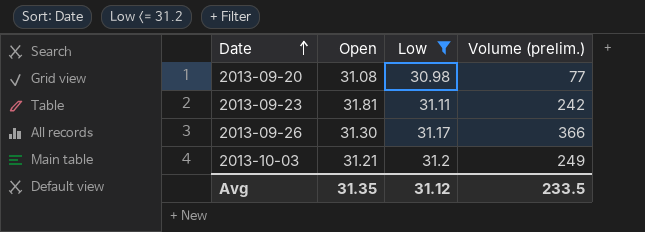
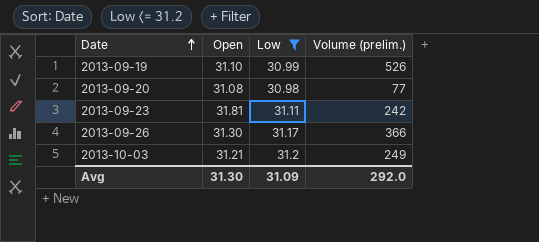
row 2013-09-19: none -> 31.10 | 30.99 | 526
Avg | Open: 31.35 -> 31.30
Avg | Low: 31.12 -> 31.09
Avg | Volume (prelim.): 233.5 -> 292.0

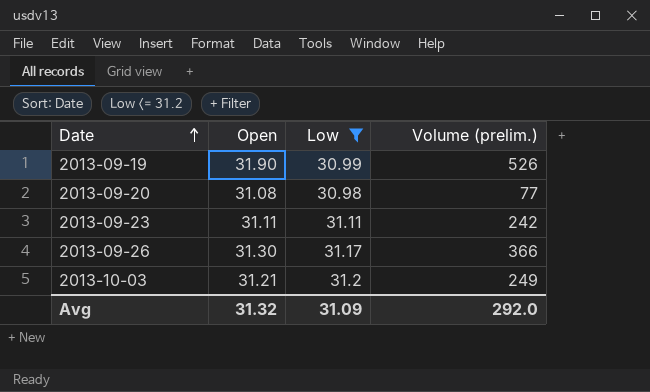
2013-09-19 | Open: 31.10 -> 31.90
2013-09-23 | Open: 31.81 -> 31.11
Avg | Open: 31.30 -> 31.32

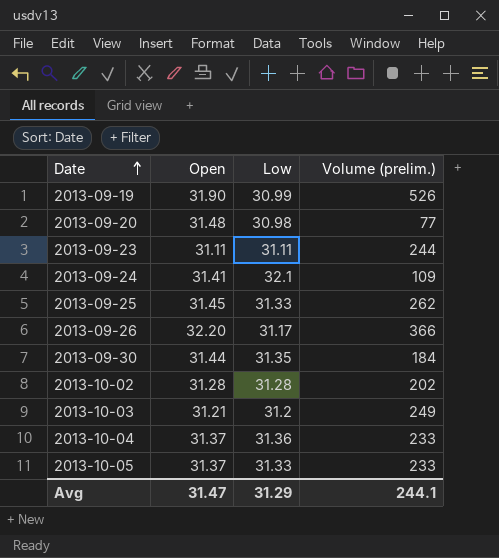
filter: Low <= 31.2 -> none
2013-09-20 | Open: 31.08 -> 31.48
2013-09-23 | Volume (prelim.): 242 -> 244
2013-09-26 | Open: 31.30 -> 32.20
Avg | Open: 31.32 -> 31.47
Avg | Low: 31.09 -> 31.29
Avg | Volume (prelim.): 292.0 -> 244.1

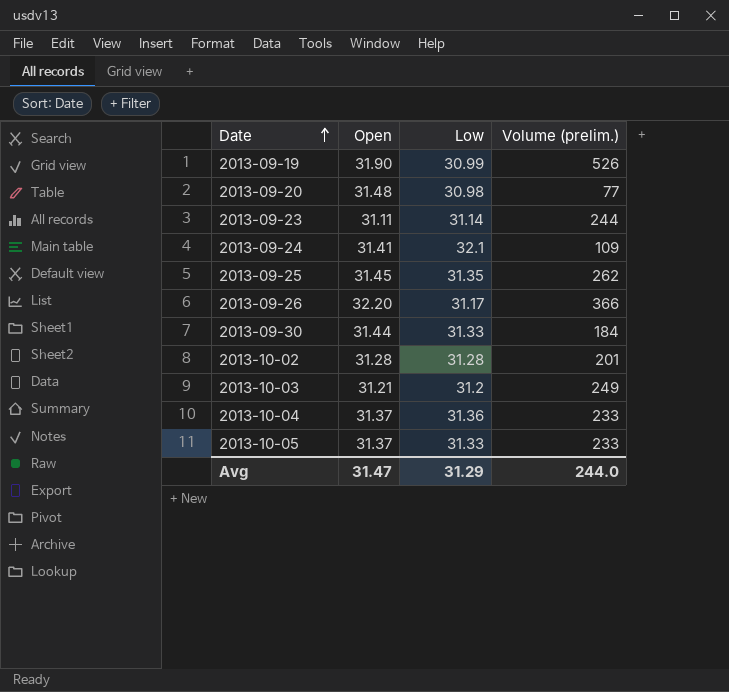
2013-09-23 | Low: 31.11 -> 31.14
2013-09-25 | Low: 31.33 -> 31.35
2013-09-30 | Low: 31.35 -> 31.33
2013-10-02 | Volume (prelim.): 202 -> 201
Avg | Volume (prelim.): 244.1 -> 244.0

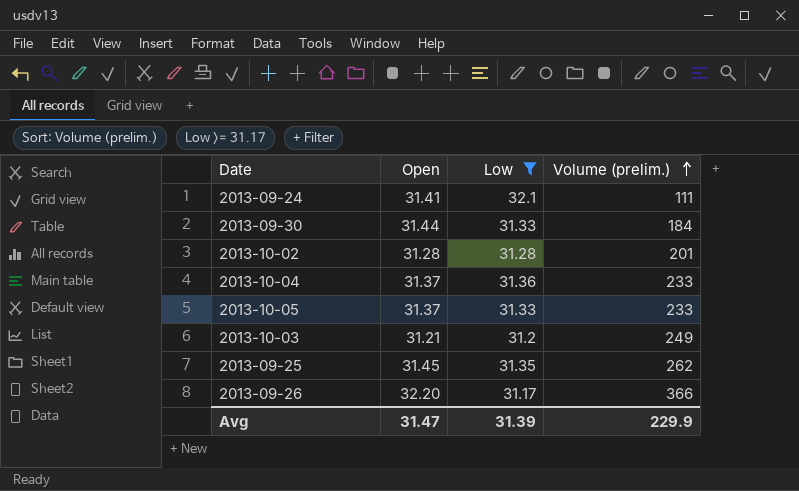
filter: none -> Low >= 31.17
row order: Date ascending -> Volume (prelim.) ascending
2013-09-24 | Volume (prelim.): 109 -> 111
Avg | Low: 31.29 -> 31.39
Avg | Volume (prelim.): 244.0 -> 229.9

